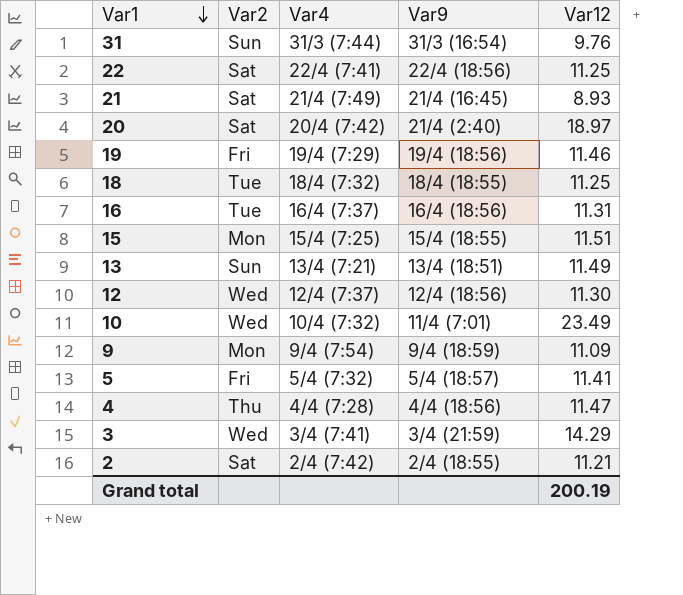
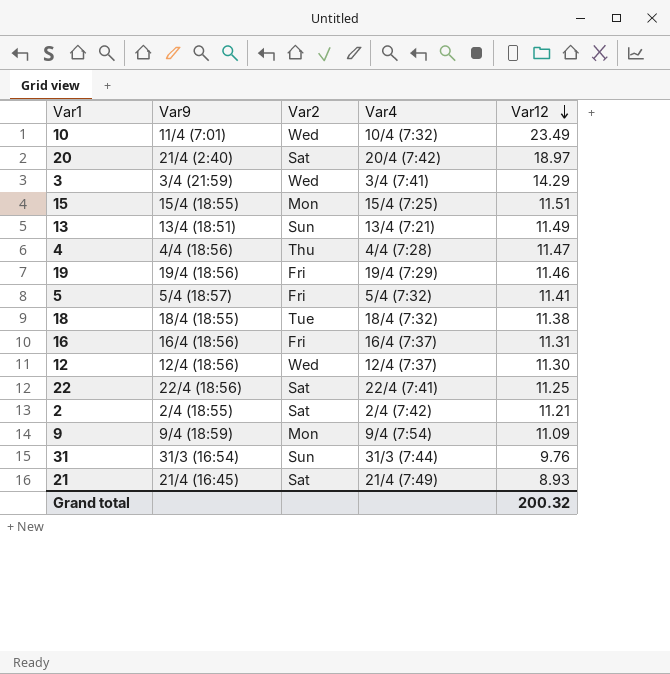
row order: Var1 descending -> Var12 descending
column Var9 | position: 4 -> 2
18 | Var12: 11.25 -> 11.38
16 | Var2: Tue -> Fri
Grand total | Var12: 200.19 -> 200.32

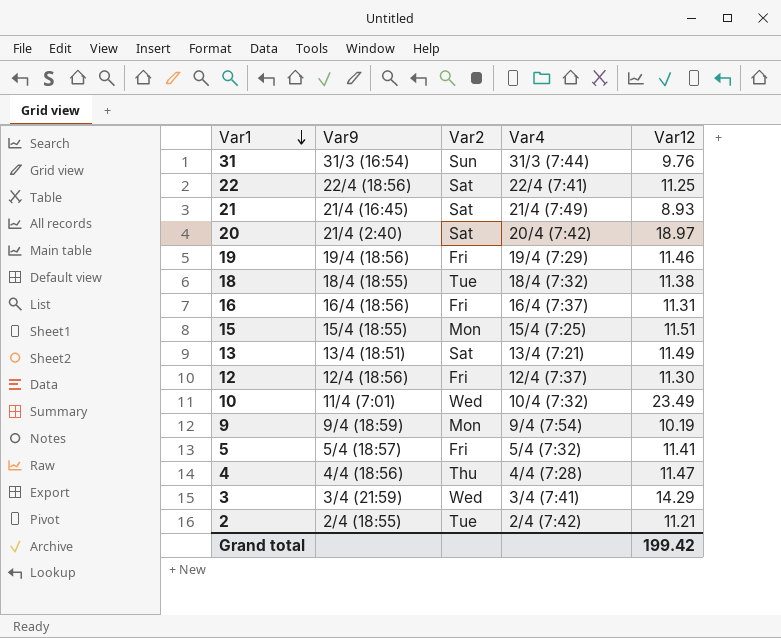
row order: Var12 descending -> Var1 descending
13 | Var2: Sun -> Sat
12 | Var2: Wed -> Fri
9 | Var12: 11.09 -> 10.19
2 | Var2: Sat -> Tue
Grand total | Var12: 200.32 -> 199.42

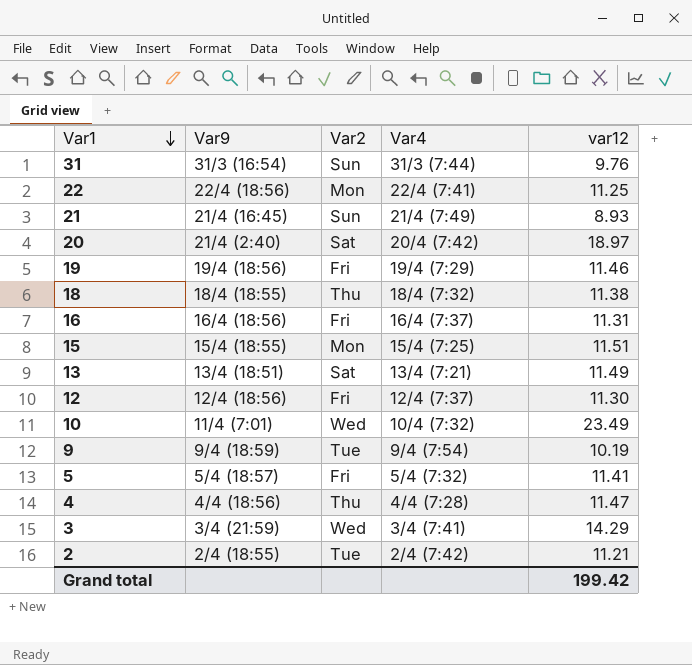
column name: Var12 -> var12
22 | Var2: Sat -> Mon
21 | Var2: Sat -> Sun
18 | Var2: Tue -> Thu
9 | Var2: Mon -> Tue

